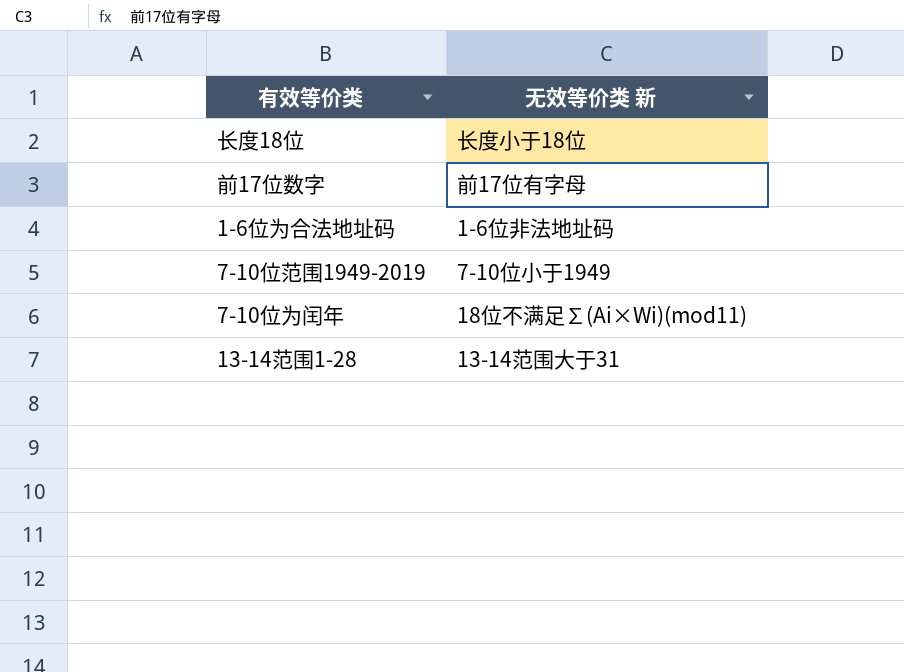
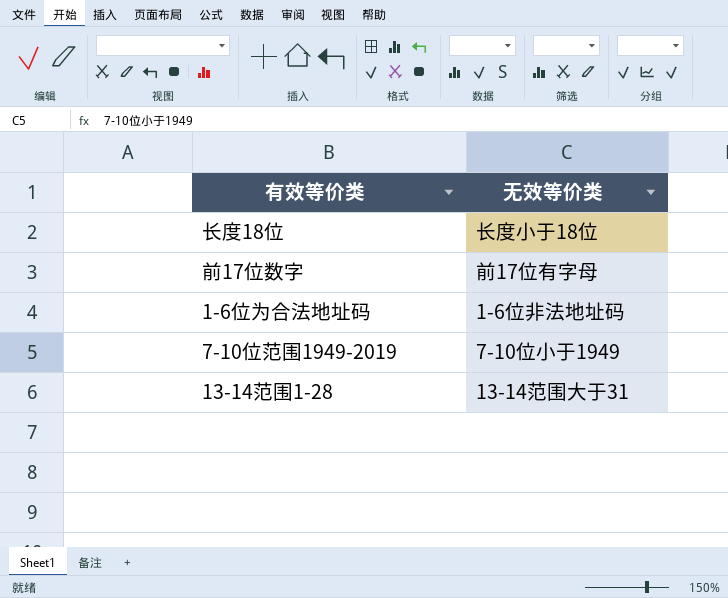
column name: 无效等价类 新 -> 无效等价类
row 7-10位为闰年: 18位不满足∑(Ai×Wi)(mod11) -> none

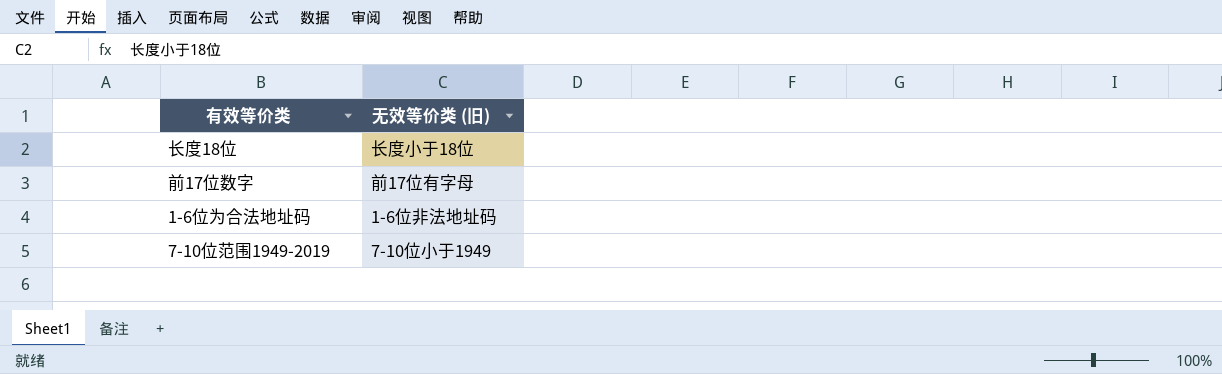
column name: 无效等价类 -> 无效等价类 (旧)
row 13-14范围1-28: 13-14范围大于31 -> none

